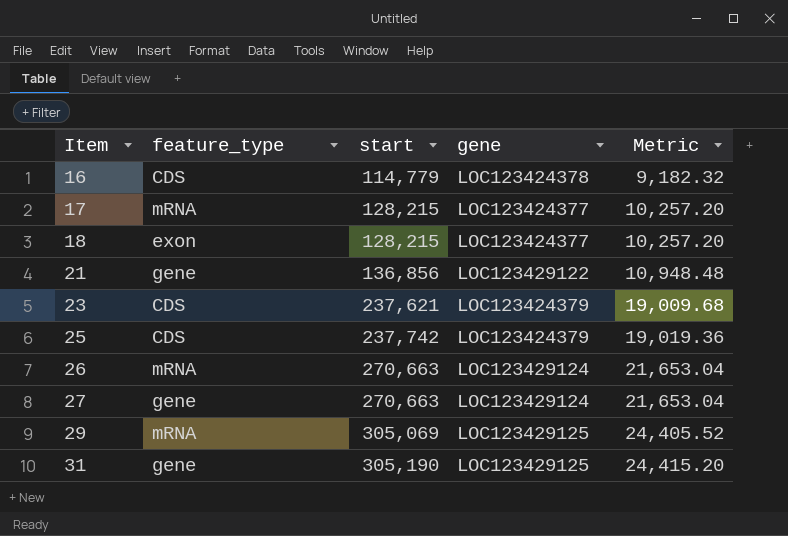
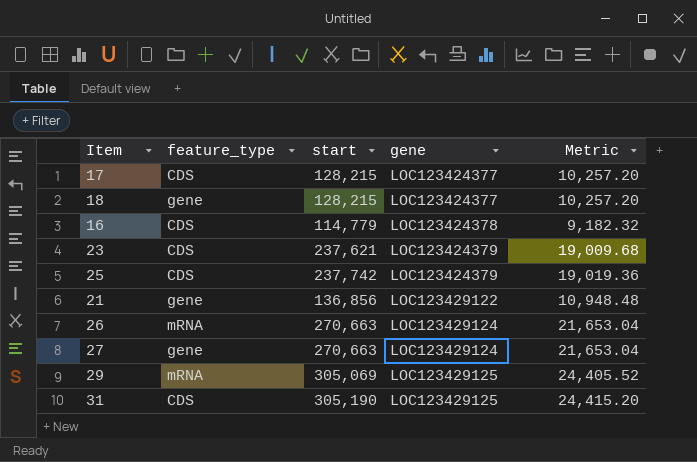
row order: Item ascending -> gene ascending
17 | feature_type: mRNA -> CDS
18 | feature_type: exon -> gene
31 | feature_type: gene -> CDS

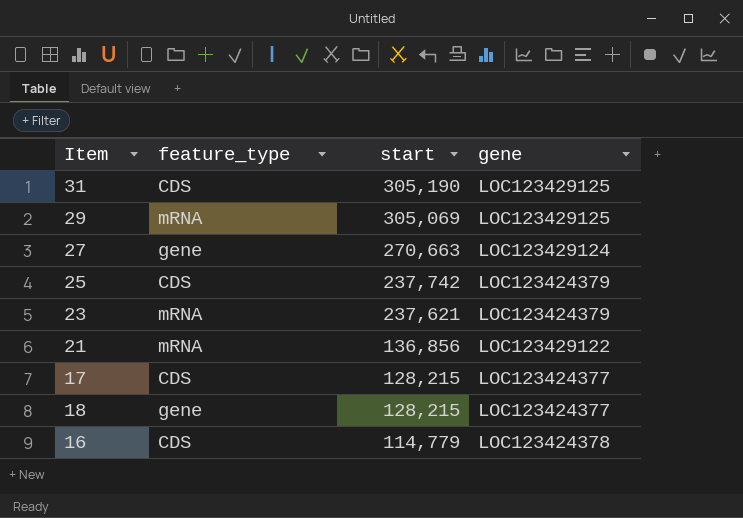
row order: gene ascending -> start descending
column Metric | formula: [start] * 0.08 -> none
row 26: mRNA | 270,663 | LOC123429124 | 21,653.04 -> none
23 | feature_type: CDS -> mRNA
21 | feature_type: gene -> mRNA

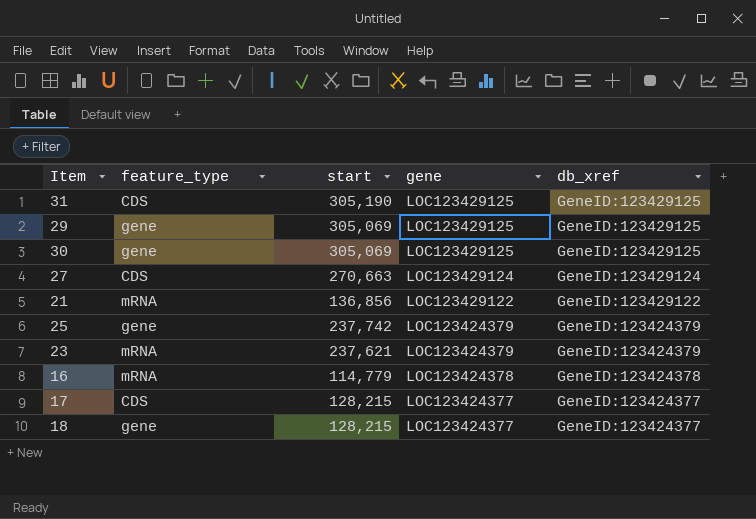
row order: start descending -> gene descending
column db_xref | position: none -> 5
29 | feature_type: mRNA -> gene
row 30: none -> gene | 305,069 | LOC123429125 | GeneID:123429125
27 | feature_type: gene -> CDS
25 | feature_type: CDS -> gene
16 | feature_type: CDS -> mRNA

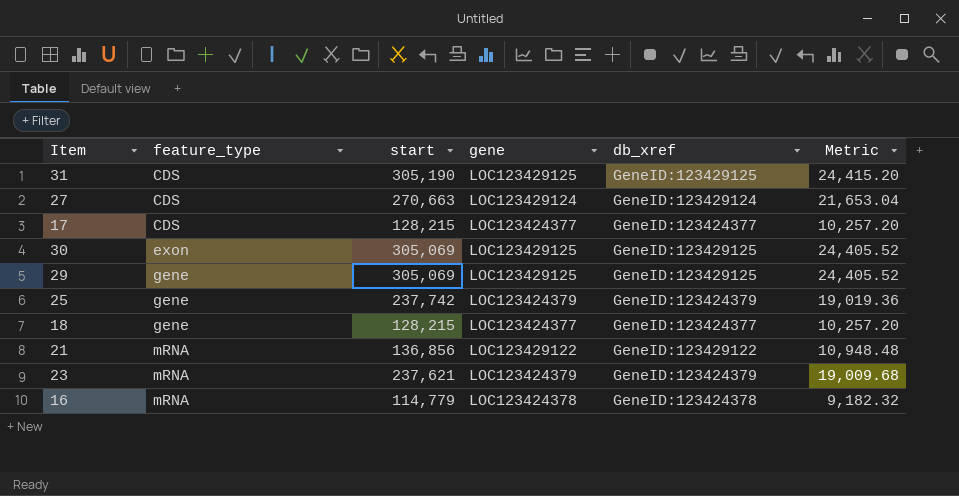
row order: gene descending -> feature_type ascending
column Metric | formula: none -> [start] * 0.08
30 | feature_type: gene -> exon

